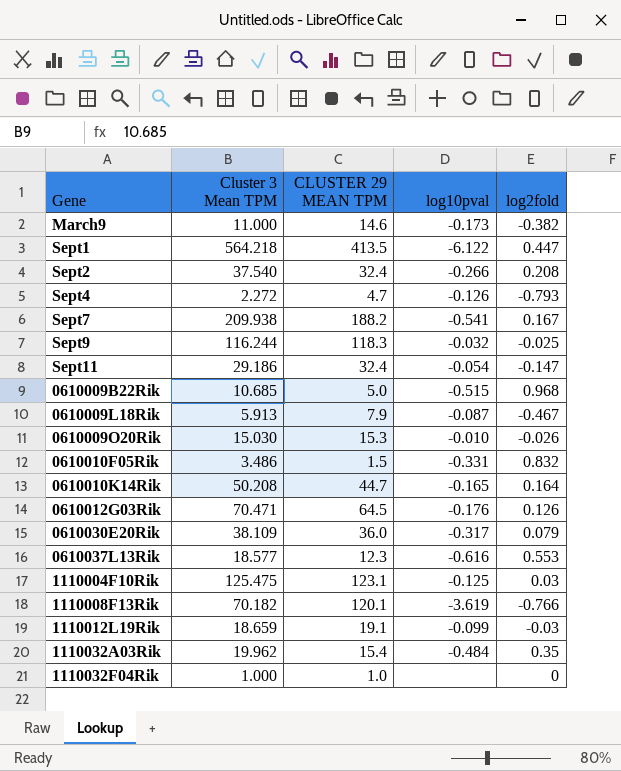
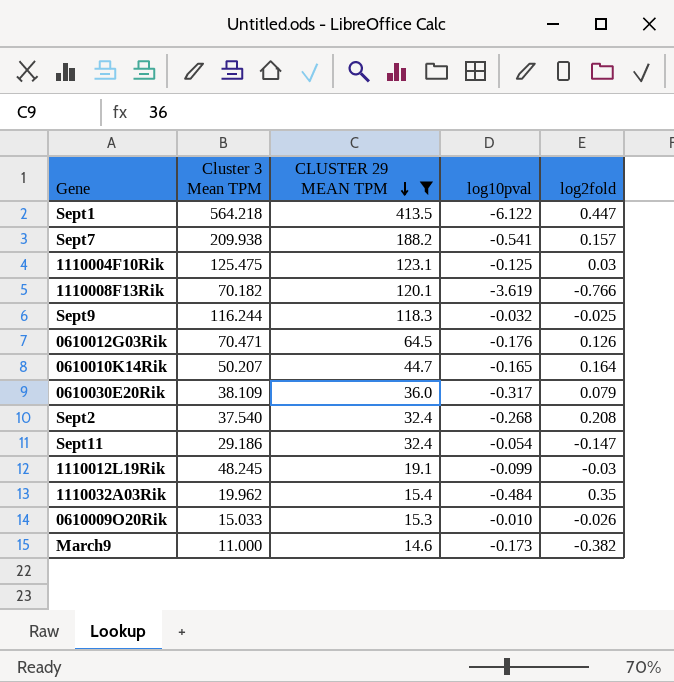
filter: none -> CLUSTER 29 MEAN TPM >= 14.6
row order: none -> CLUSTER 29 MEAN TPM descending
Sept7 | log2fold: 0.167 -> 0.157
0610010K14Rik | Cluster 3 Mean TPM: 50.208 -> 50.207
Sept2 | log10pval: -0.266 -> -0.268
1110012L19Rik | Cluster 3 Mean TPM: 18.659 -> 48.245
0610009O20Rik | Cluster 3 Mean TPM: 15.030 -> 15.033

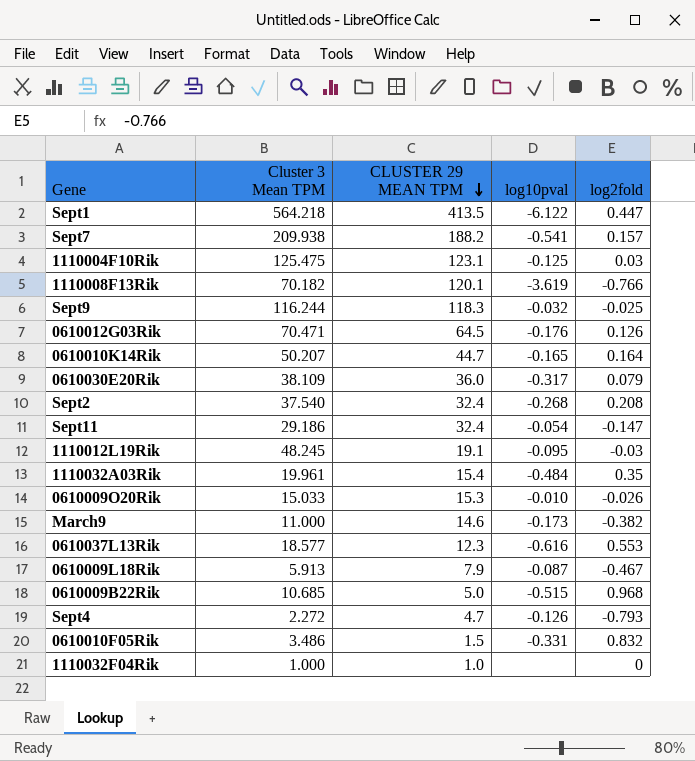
filter: CLUSTER 29 MEAN TPM >= 14.6 -> none
1110012L19Rik | log10pval: -0.099 -> -0.095
1110032A03Rik | Cluster 3 Mean TPM: 19.962 -> 19.961

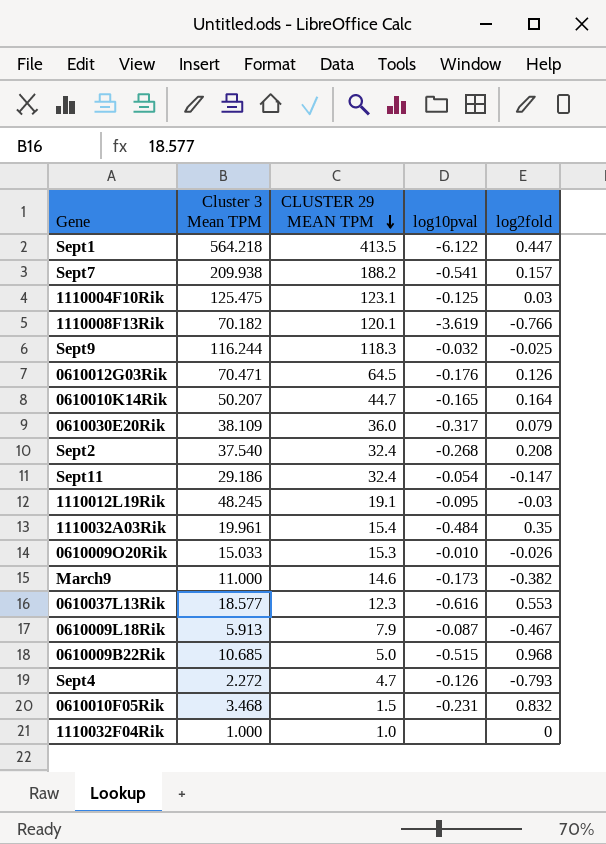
0610010F05Rik | Cluster 3 Mean TPM: 3.486 -> 3.468
0610010F05Rik | log10pval: -0.331 -> -0.231

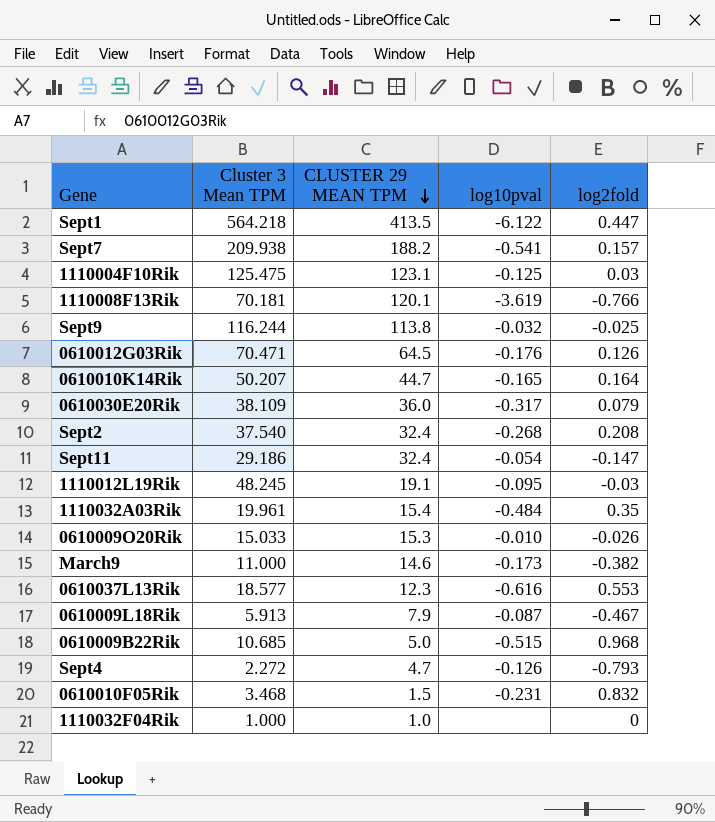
1110008F13Rik | Cluster 3 Mean TPM: 70.182 -> 70.181
Sept9 | CLUSTER 29 MEAN TPM: 118.3 -> 113.8

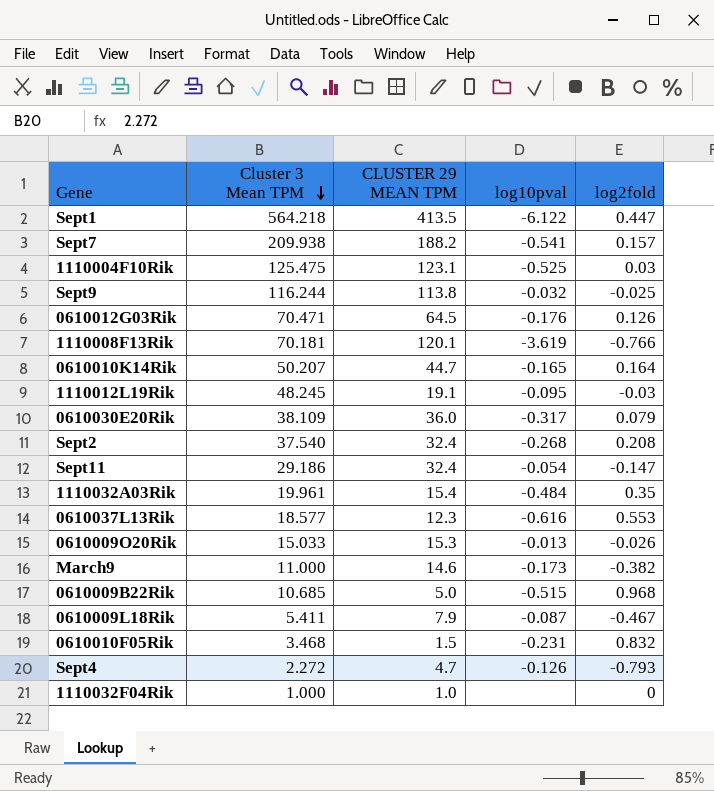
row order: CLUSTER 29 MEAN TPM descending -> Cluster 3 Mean TPM descending
1110004F10Rik | log10pval: -0.125 -> -0.525
0610009O20Rik | log10pval: -0.010 -> -0.013
0610009L18Rik | Cluster 3 Mean TPM: 5.913 -> 5.411

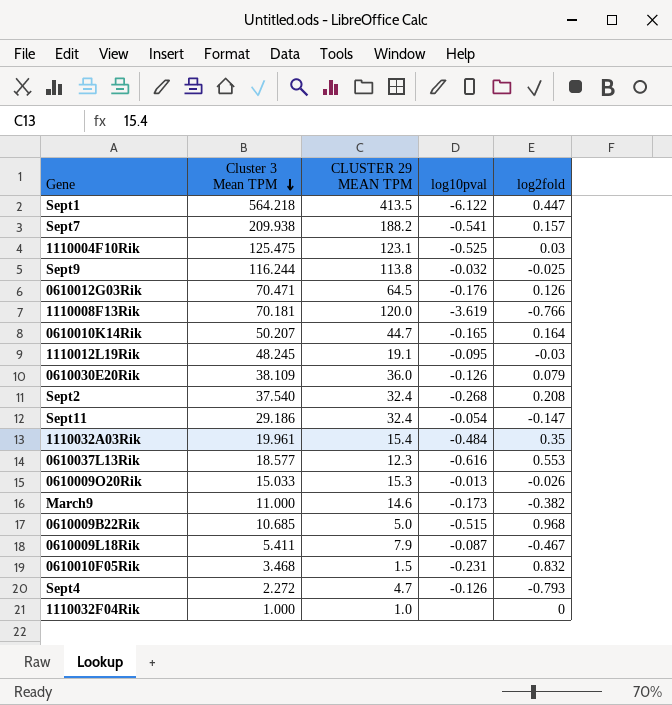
1110008F13Rik | CLUSTER 29 MEAN TPM: 120.1 -> 120.0
0610030E20Rik | log10pval: -0.317 -> -0.126

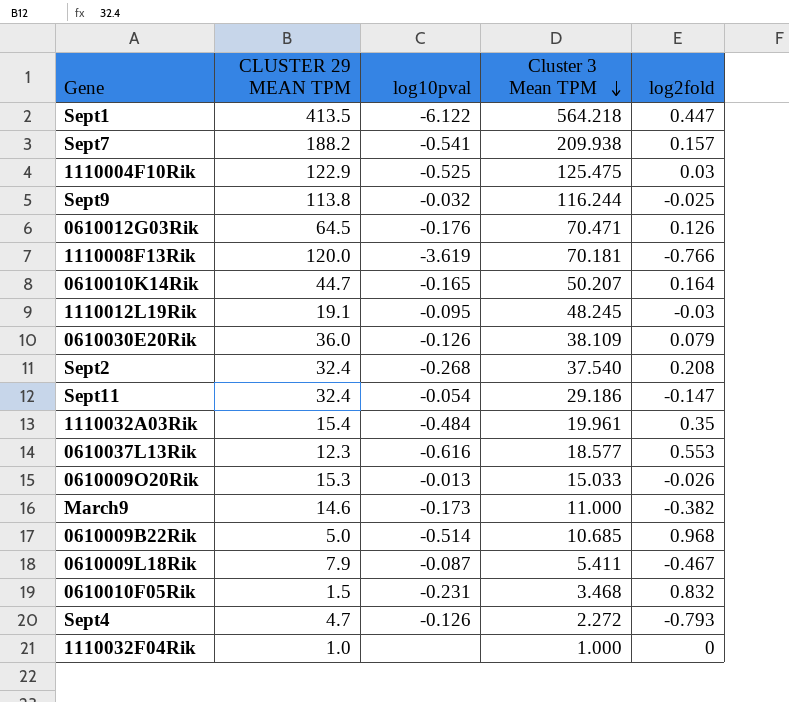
column Cluster 3 Mean TPM | position: 2 -> 4
1110004F10Rik | CLUSTER 29 MEAN TPM: 123.1 -> 122.9
0610009B22Rik | log10pval: -0.515 -> -0.514

